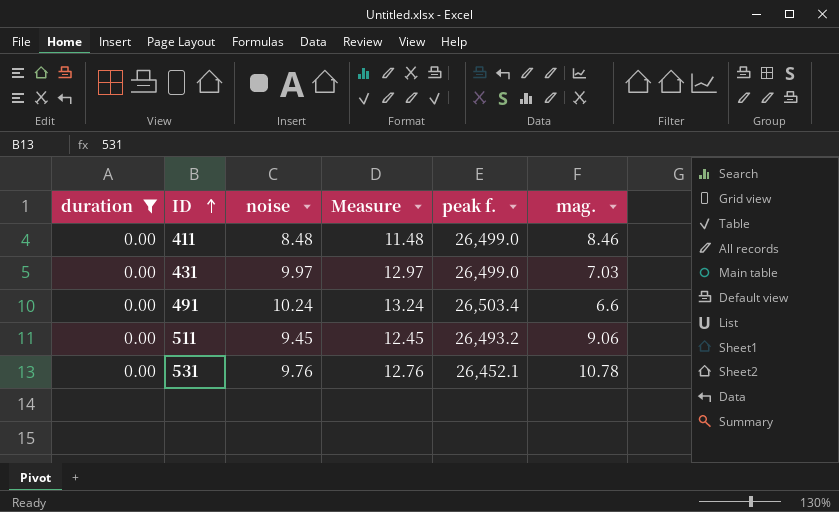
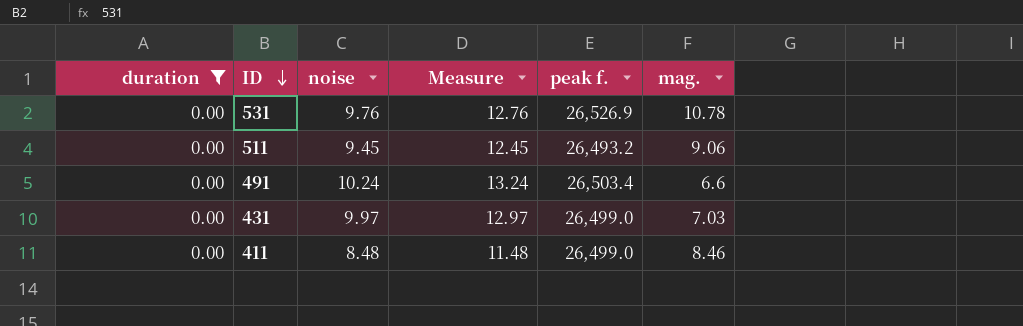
row order: ID ascending -> ID descending
531 | peak f.: 26,452.1 -> 26,526.9

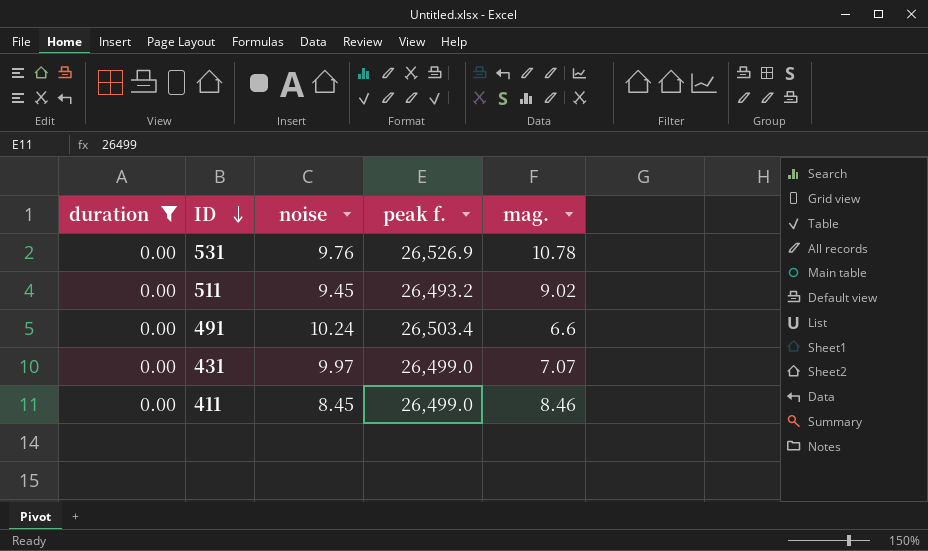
column Measure | formula: [noise] + 3 -> none
511 | mag.: 9.06 -> 9.02
431 | mag.: 7.03 -> 7.07
411 | noise: 8.48 -> 8.45

